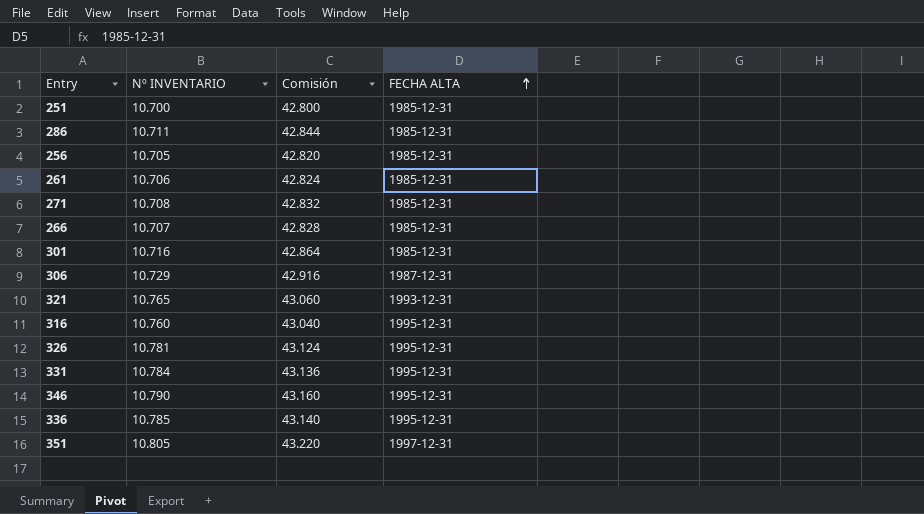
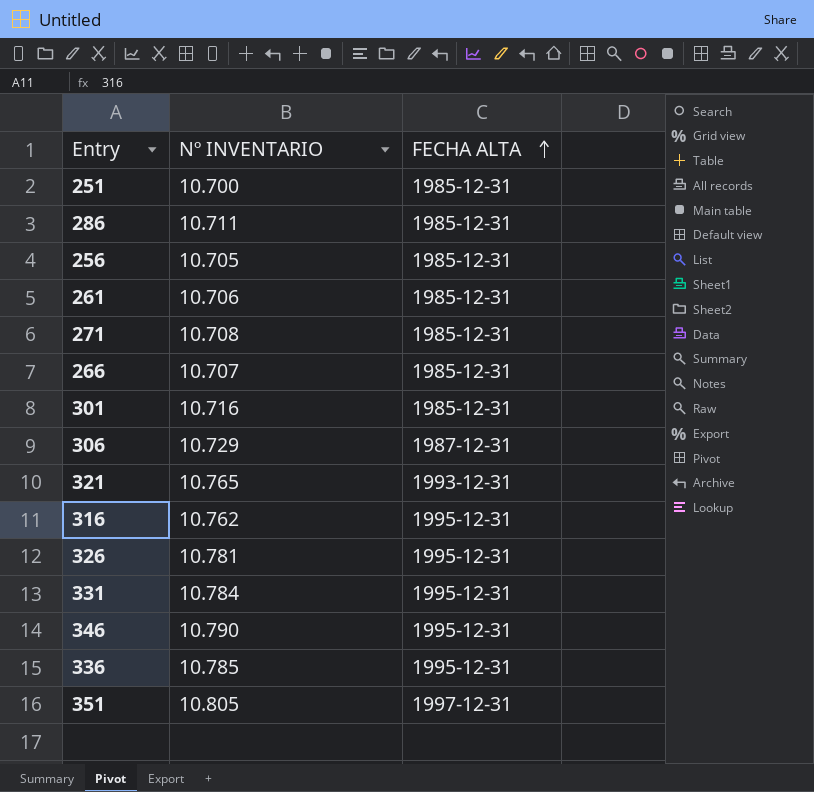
column Comisión | formula: [Nº INVENTARIO] * 4 -> none
316 | Nº INVENTARIO: 10.760 -> 10.762

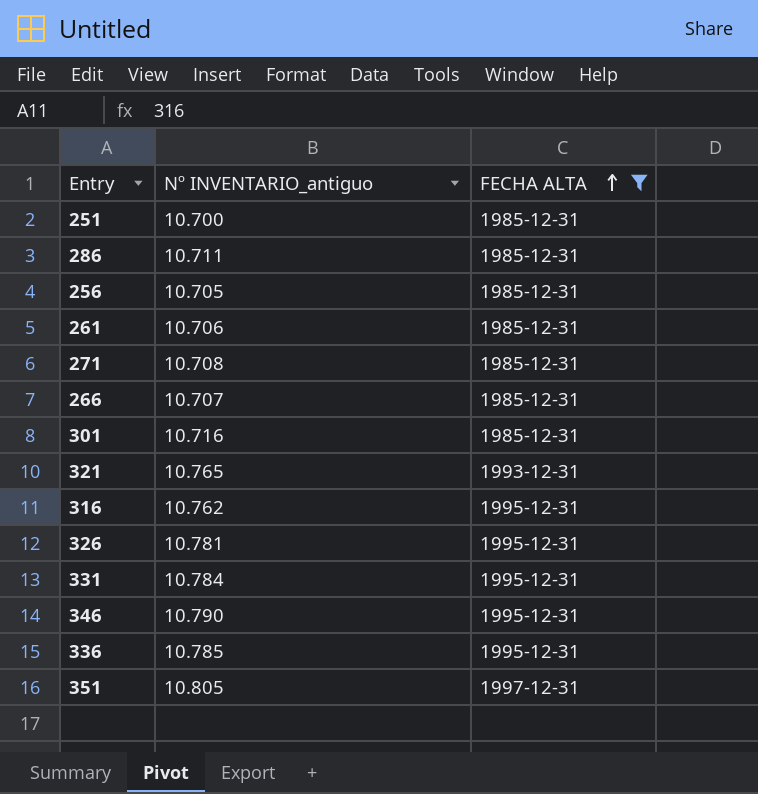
filter: none -> FECHA ALTA != 1987-12-31
column name: Nº INVENTARIO -> Nº INVENTARIO_antiguo

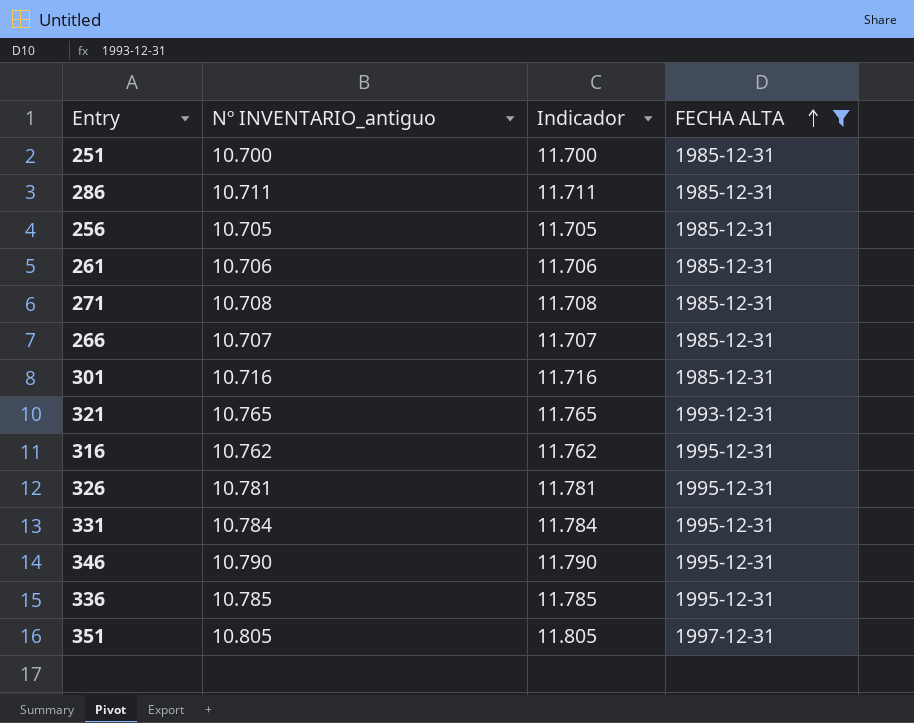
column Indicador | formula: none -> [Nº INVENTARIO_antiguo] + 1000

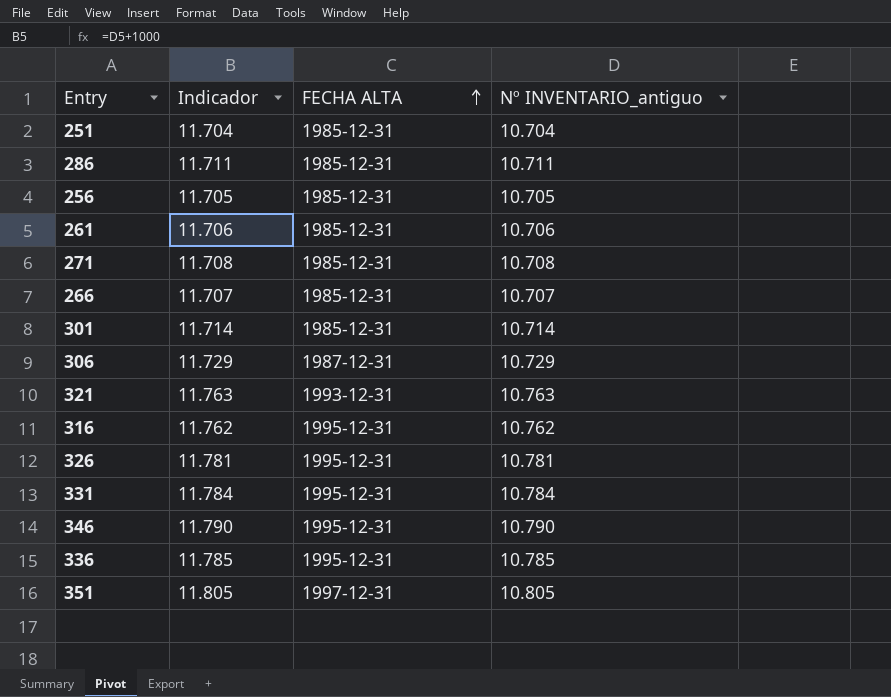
filter: FECHA ALTA != 1987-12-31 -> none
column Nº INVENTARIO_antiguo | position: 2 -> 4
251 | Indicador: 11.700 -> 11.704
251 | Nº INVENTARIO_antiguo: 10.700 -> 10.704
301 | Indicador: 11.716 -> 11.714
301 | Nº INVENTARIO_antiguo: 10.716 -> 10.714
321 | Indicador: 11.765 -> 11.763
321 | Nº INVENTARIO_antiguo: 10.765 -> 10.763

